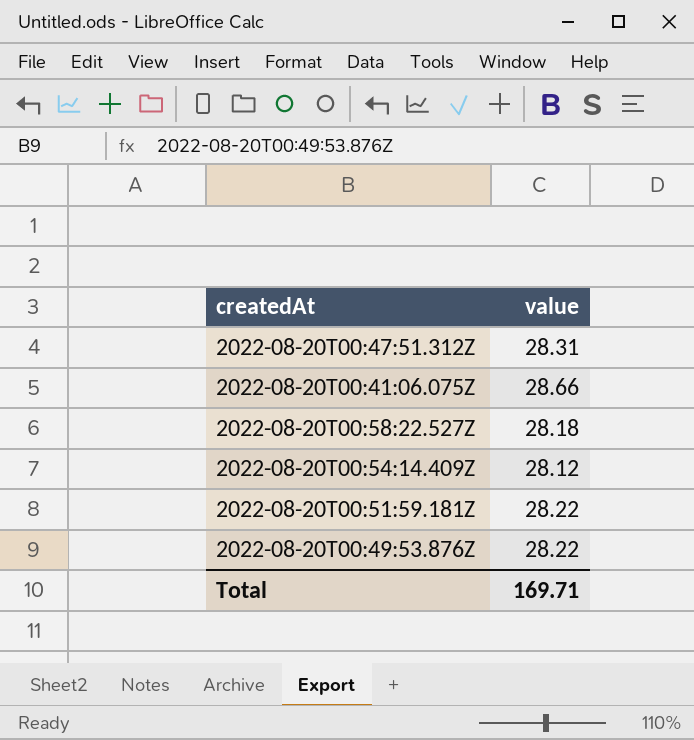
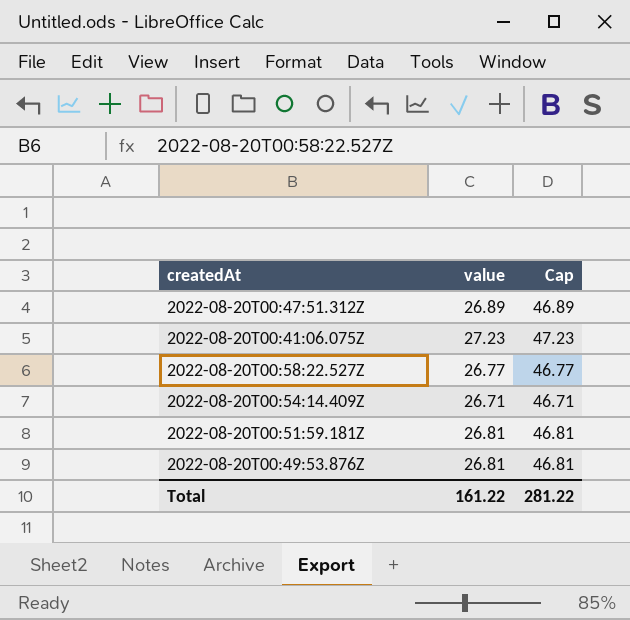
column Cap | formula: none -> [value] + 20
2022-08-20T00:47:51.312Z | value: 28.31 -> 26.89
2022-08-20T00:41:06.075Z | value: 28.66 -> 27.23
2022-08-20T00:58:22.527Z | value: 28.18 -> 26.77
2022-08-20T00:54:14.409Z | value: 28.12 -> 26.71
2022-08-20T00:51:59.181Z | value: 28.22 -> 26.81
2022-08-20T00:49:53.876Z | value: 28.22 -> 26.81
Total | value: 169.71 -> 161.22

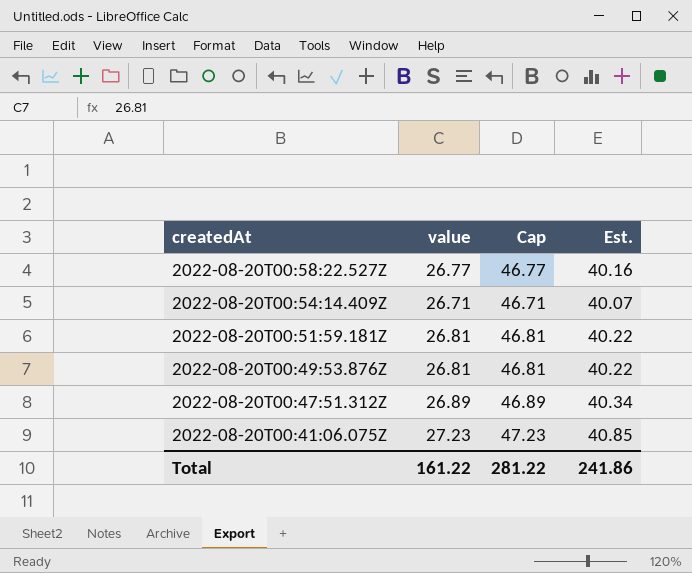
row order: none -> createdAt descending
column Est. | formula: none -> [value] * 1.5

